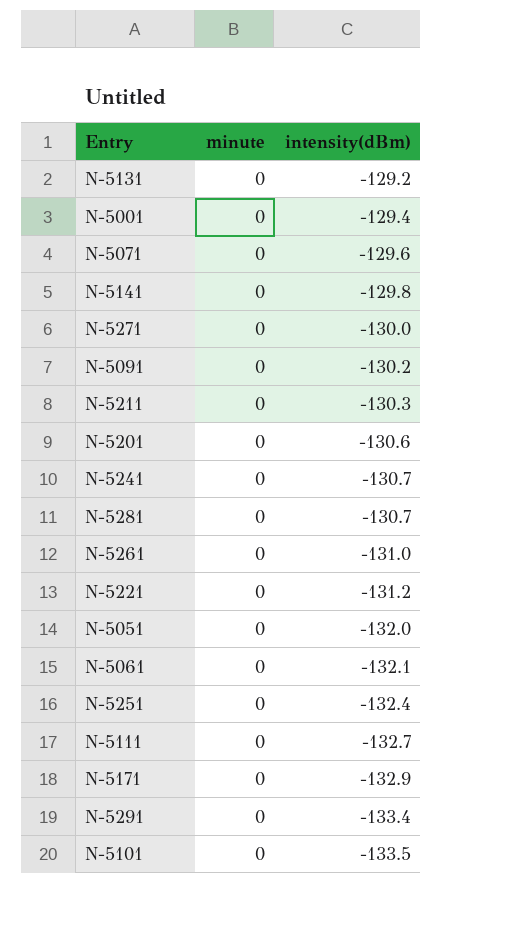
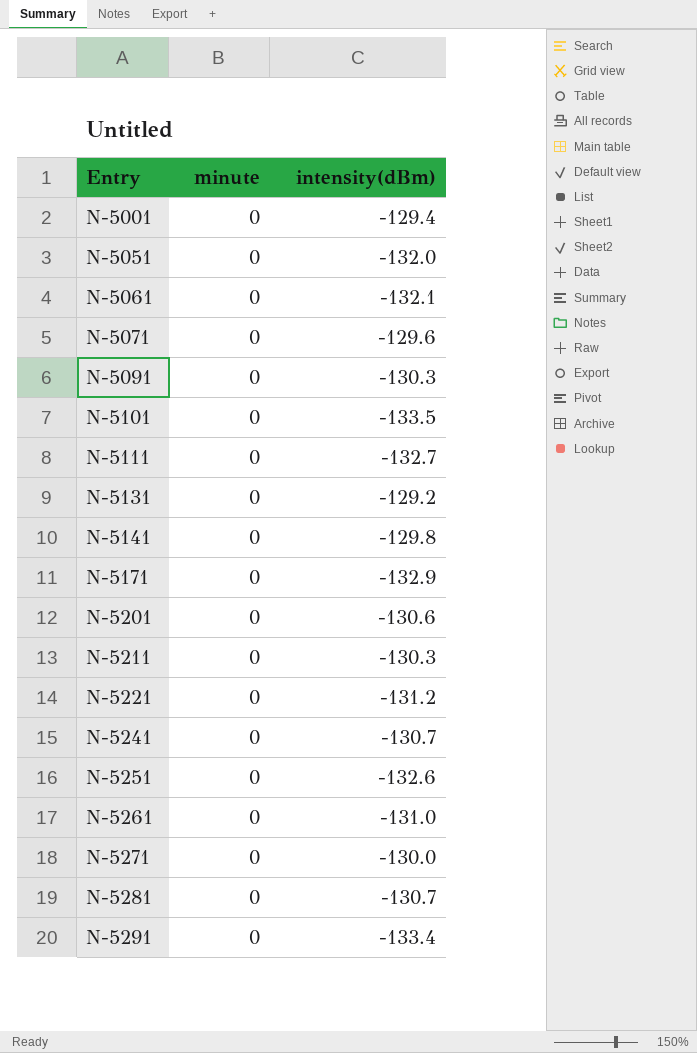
row order: intensity(dBm) descending -> Entry ascending
N-5091 | intensity(dBm): -130.2 -> -130.3
N-5251 | intensity(dBm): -132.4 -> -132.6

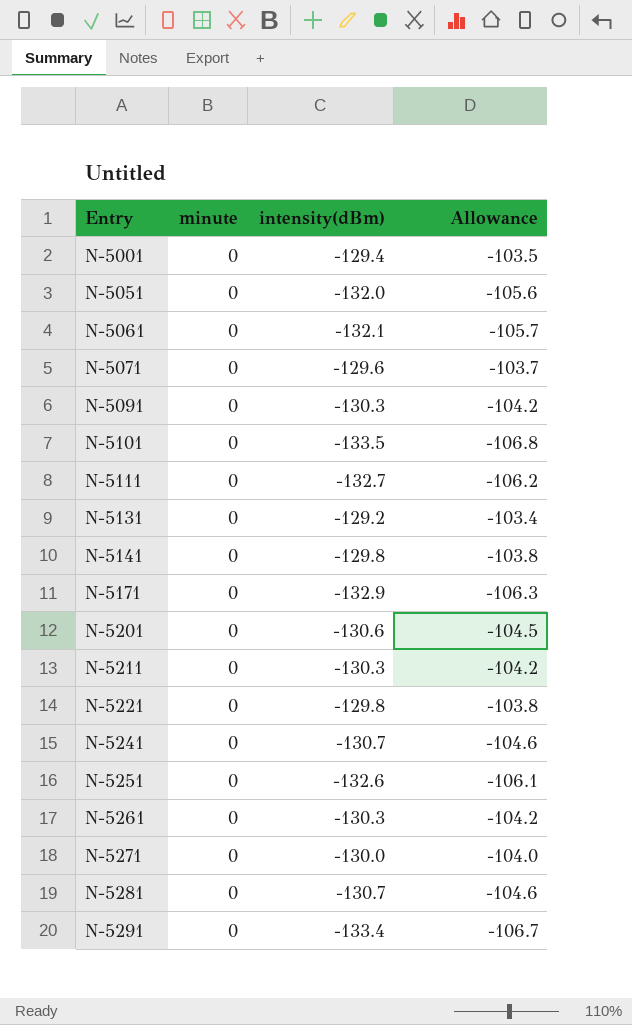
column Allowance | formula: none -> [intensity(dBm)] * 0.8
N-5221 | intensity(dBm): -131.2 -> -129.8
N-5261 | intensity(dBm): -131.0 -> -130.3

